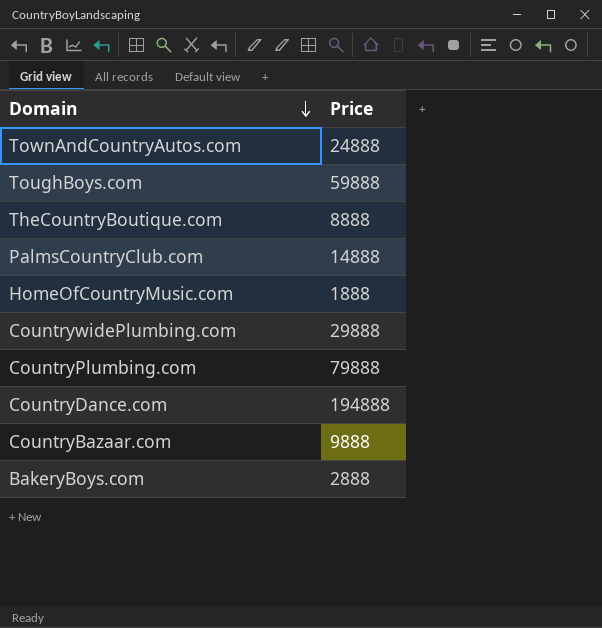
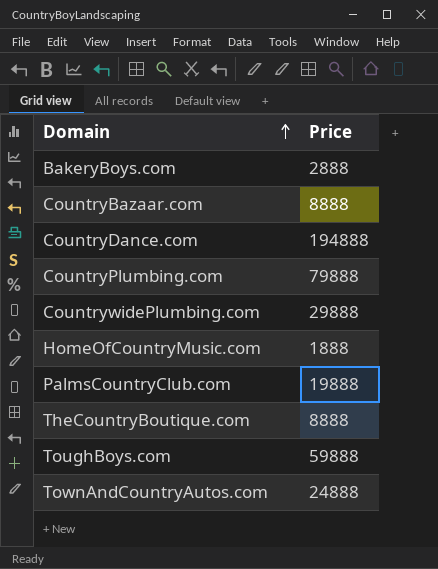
row order: Domain descending -> Domain ascending
CountryBazaar.com | Price: 9888 -> 8888
PalmsCountryClub.com | Price: 14888 -> 19888

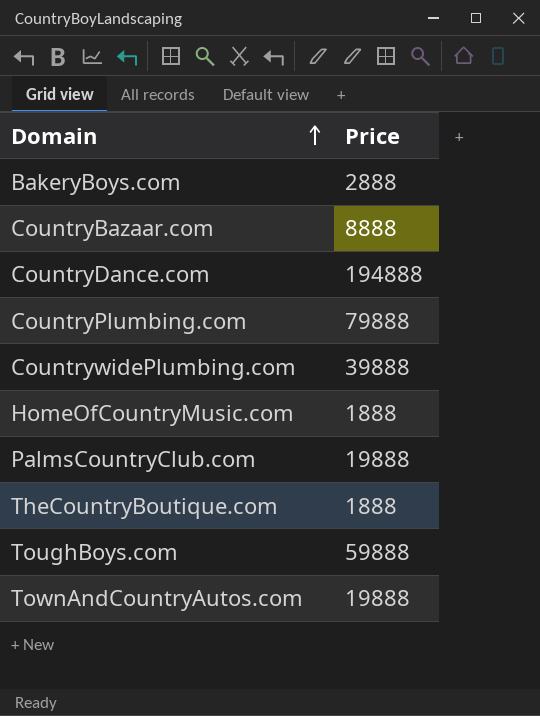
CountrywidePlumbing.com | Price: 29888 -> 39888
TheCountryBoutique.com | Price: 8888 -> 1888
TownAndCountryAutos.com | Price: 24888 -> 19888

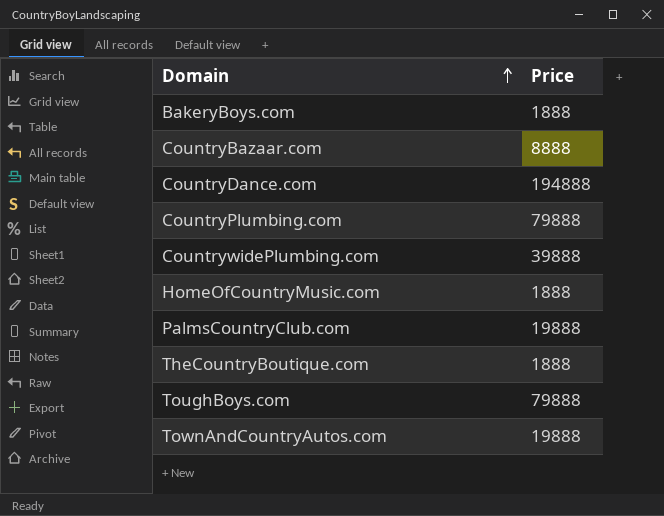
BakeryBoys.com | Price: 2888 -> 1888
ToughBoys.com | Price: 59888 -> 79888

